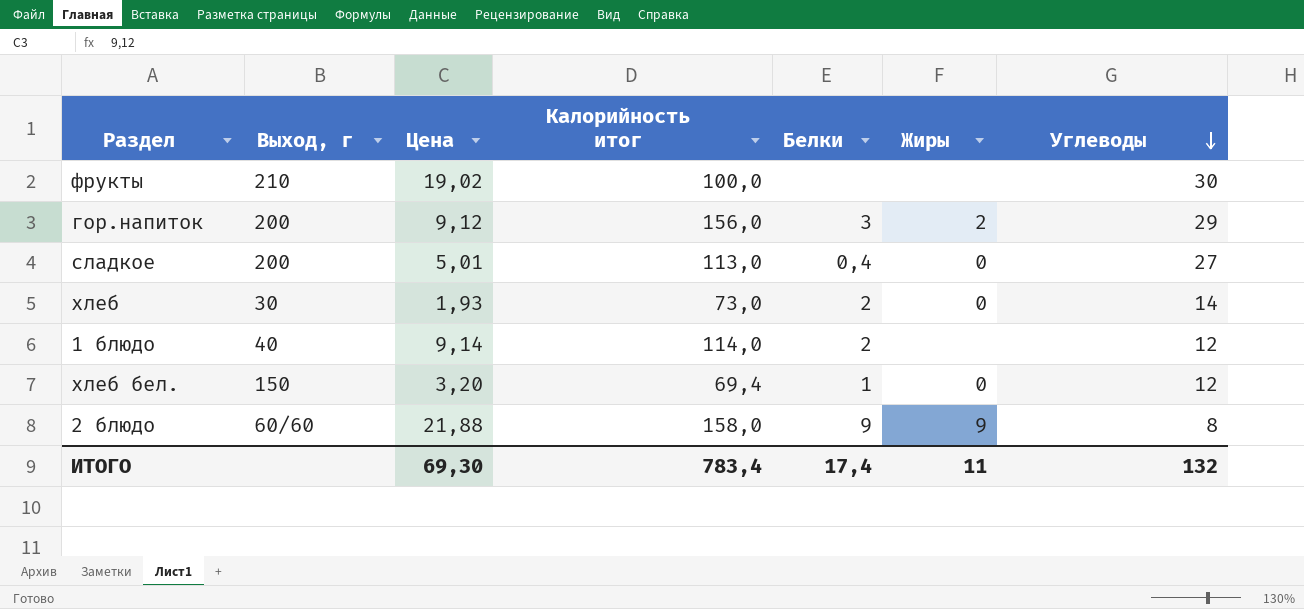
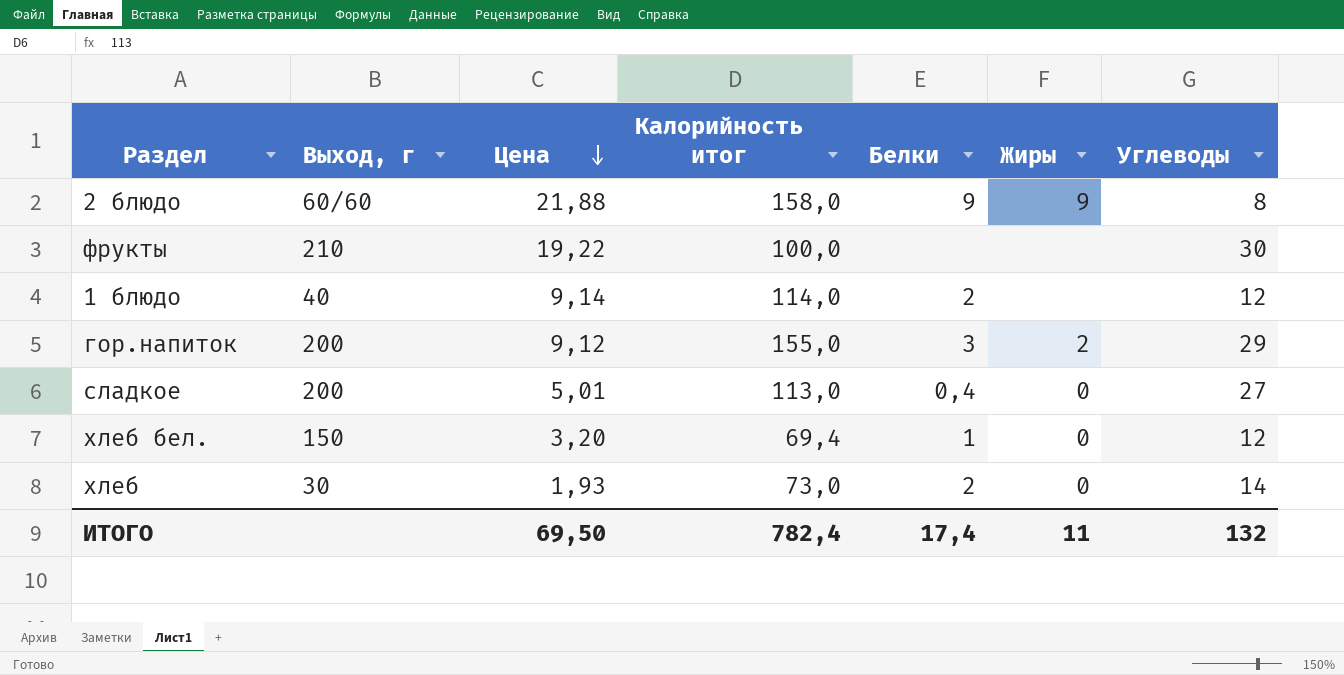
row order: Углеводы descending -> Цена descending
фрукты | Цена: 19,02 -> 19,22
гор.напиток | Калорийность итог: 156,0 -> 155,0
ИТОГО | Цена: 69,30 -> 69,50
ИТОГО | Калорийность итог: 783,4 -> 782,4

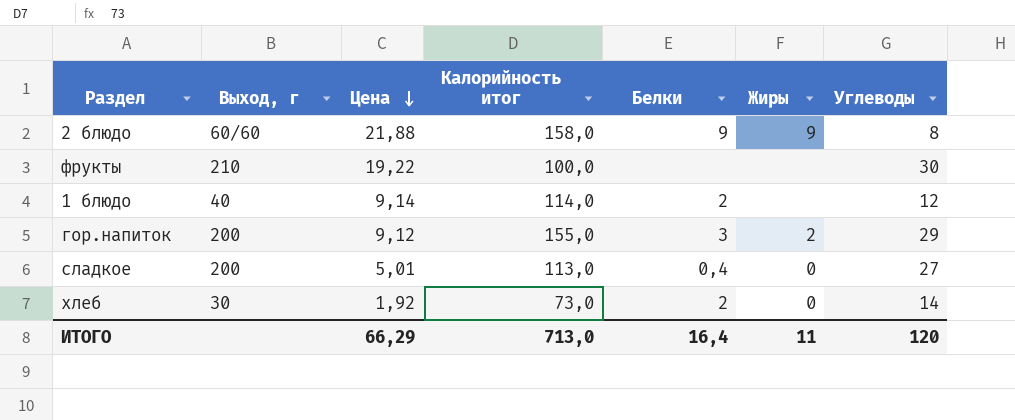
row хлеб бел.: 150 | 3,20 | 69,4 | 1 | 0 | 12 -> none
хлеб | Цена: 1,93 -> 1,92
ИТОГО | Цена: 69,50 -> 66,29
ИТОГО | Калорийность итог: 782,4 -> 713,0
ИТОГО | Белки: 17,4 -> 16,4
ИТОГО | Углеводы: 132 -> 120

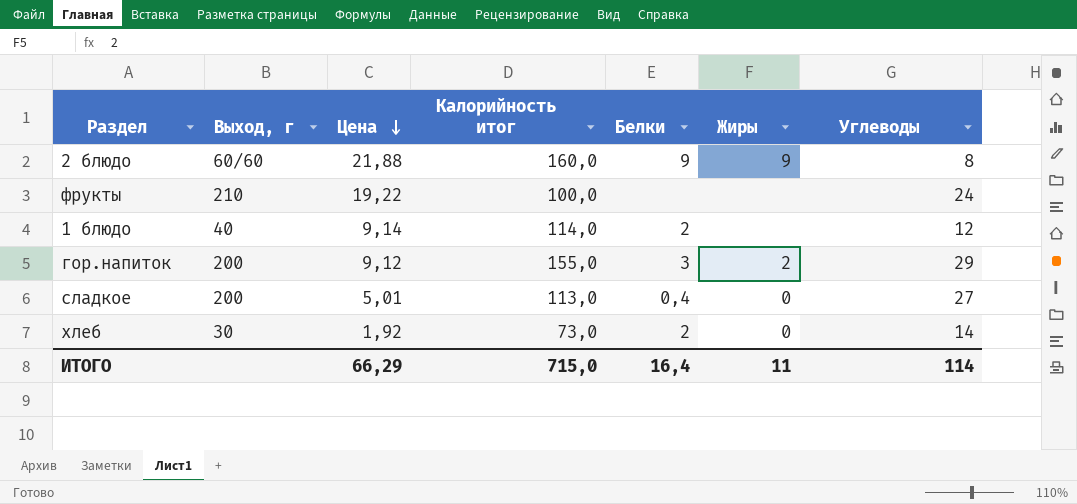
2 блюдо | Калорийность итог: 158,0 -> 160,0
фрукты | Углеводы: 30 -> 24
ИТОГО | Калорийность итог: 713,0 -> 715,0
ИТОГО | Углеводы: 120 -> 114

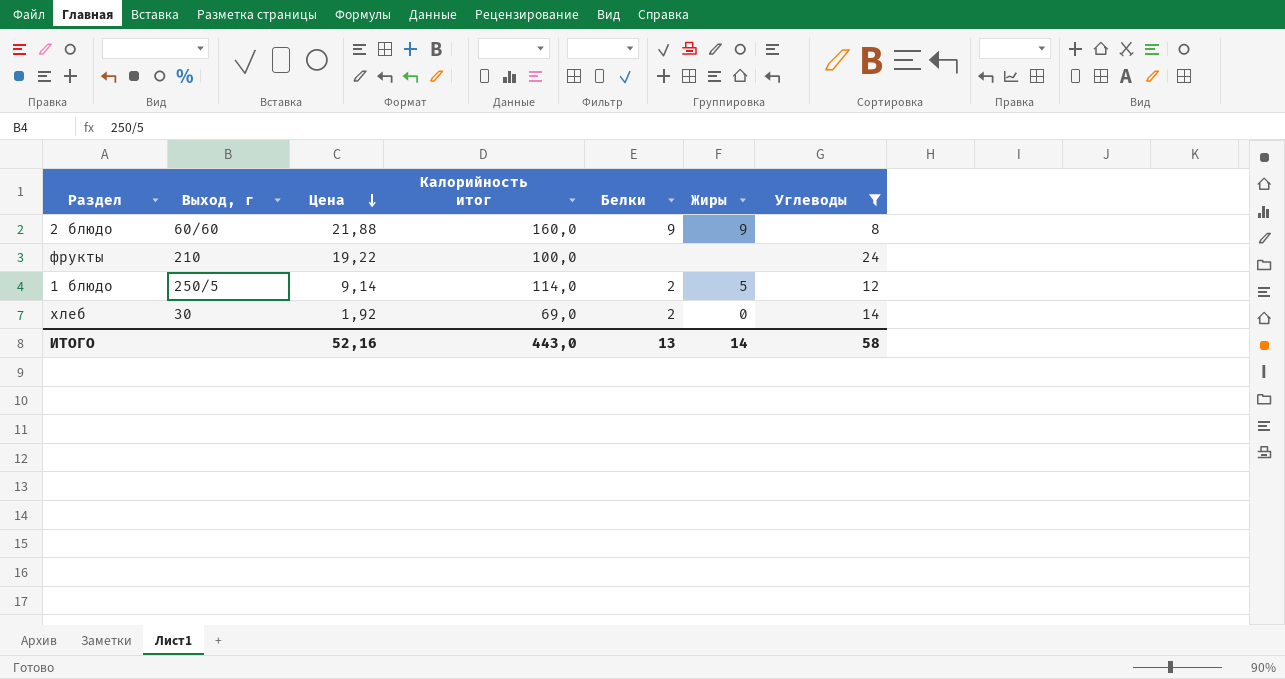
filter: none -> Углеводы <= 24
1 блюдо | Выход, г: 40 -> 250/5
1 блюдо | Жиры: none -> 5
хлеб | Калорийность итог: 73,0 -> 69,0
ИТОГО | Цена: 66,29 -> 52,16
ИТОГО | Калорийность итог: 715,0 -> 443,0
ИТОГО | Белки: 16,4 -> 13
ИТОГО | Жиры: 11 -> 14
ИТОГО | Углеводы: 114 -> 58

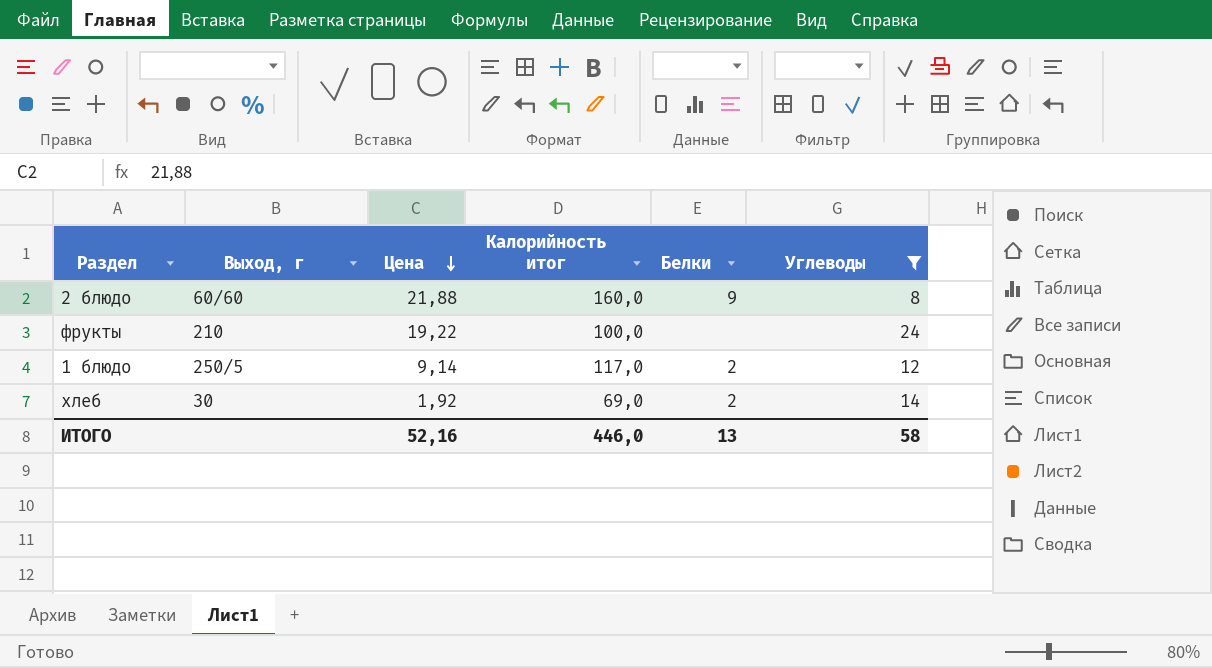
column Жиры | position: 6 -> none
1 блюдо | Калорийность итог: 114,0 -> 117,0
ИТОГО | Калорийность итог: 443,0 -> 446,0

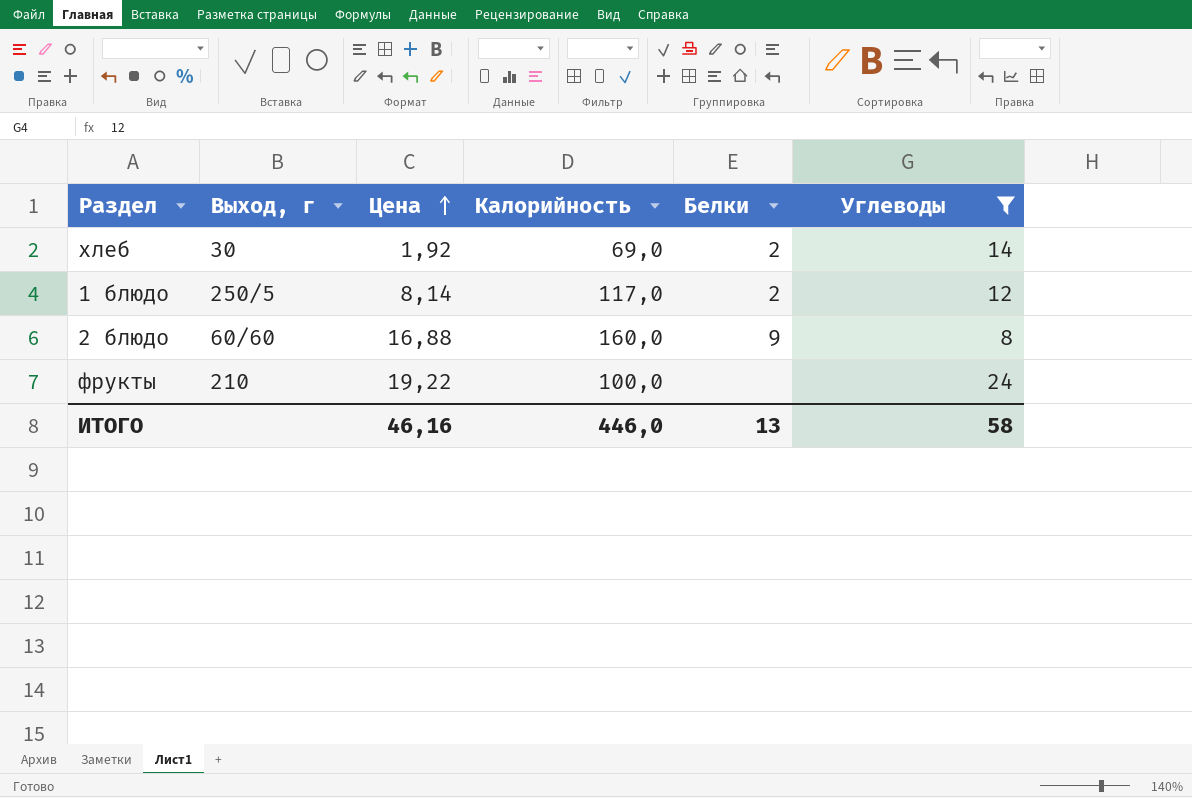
row order: Цена descending -> Цена ascending
column name: Калорийность итог -> Калорийность
1 блюдо | Цена: 9,14 -> 8,14
2 блюдо | Цена: 21,88 -> 16,88
ИТОГО | Цена: 52,16 -> 46,16

